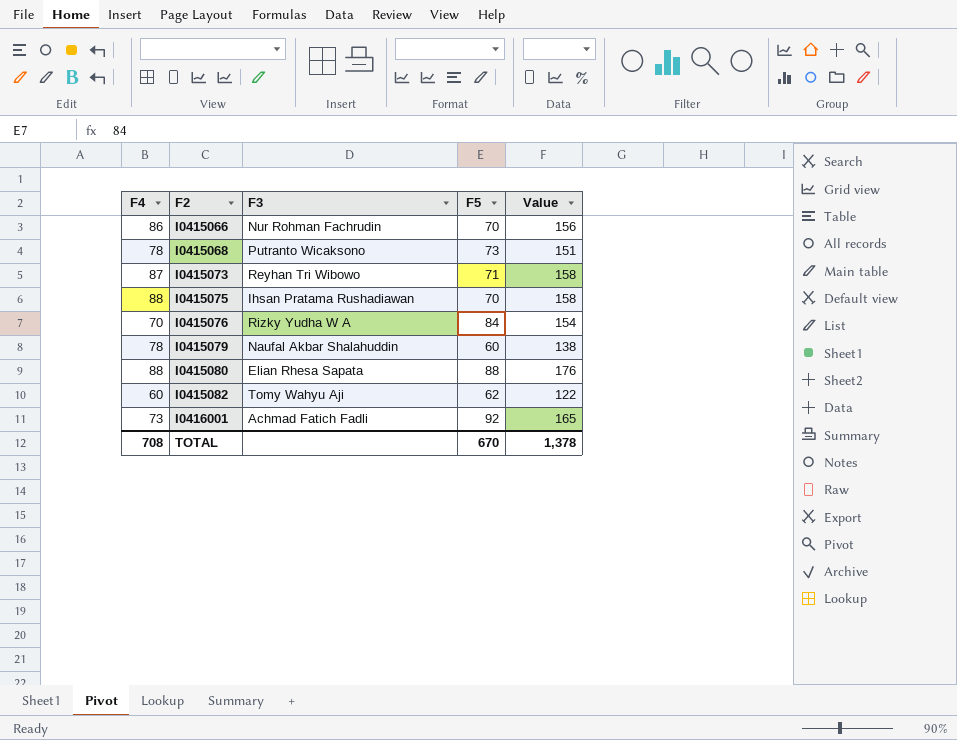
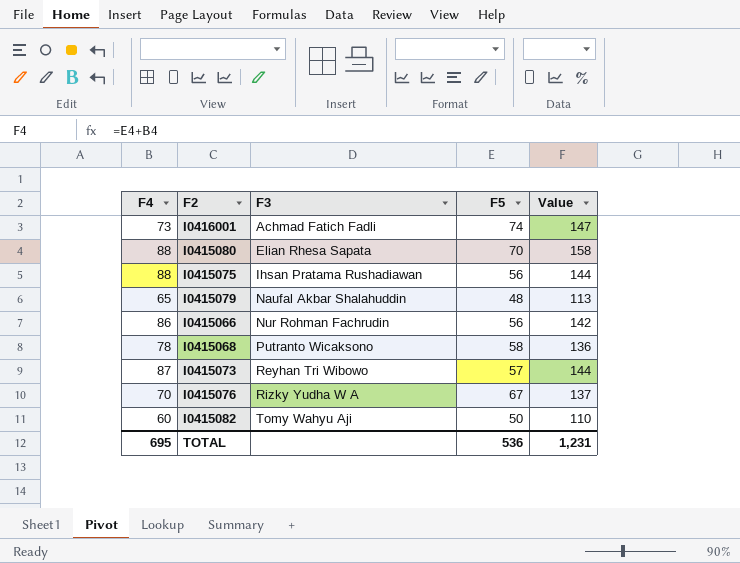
row order: F2 ascending -> F3 ascending
I0416001 | F5: 92 -> 74
I0416001 | Value: 165 -> 147
I0415080 | F5: 88 -> 70
I0415080 | Value: 176 -> 158
I0415075 | F5: 70 -> 56
I0415075 | Value: 158 -> 144
I0415079 | F4: 78 -> 65
I0415079 | F5: 60 -> 48
I0415079 | Value: 138 -> 113
I0415066 | F5: 70 -> 56
I0415066 | Value: 156 -> 142
I0415068 | F5: 73 -> 58
I0415068 | Value: 151 -> 136
I0415073 | F5: 71 -> 57
I0415073 | Value: 158 -> 144
I0415076 | F5: 84 -> 67
I0415076 | Value: 154 -> 137
I0415082 | F5: 62 -> 50
I0415082 | Value: 122 -> 110
TOTAL | F4: 708 -> 695
TOTAL | F5: 670 -> 536
TOTAL | Value: 1,378 -> 1,231

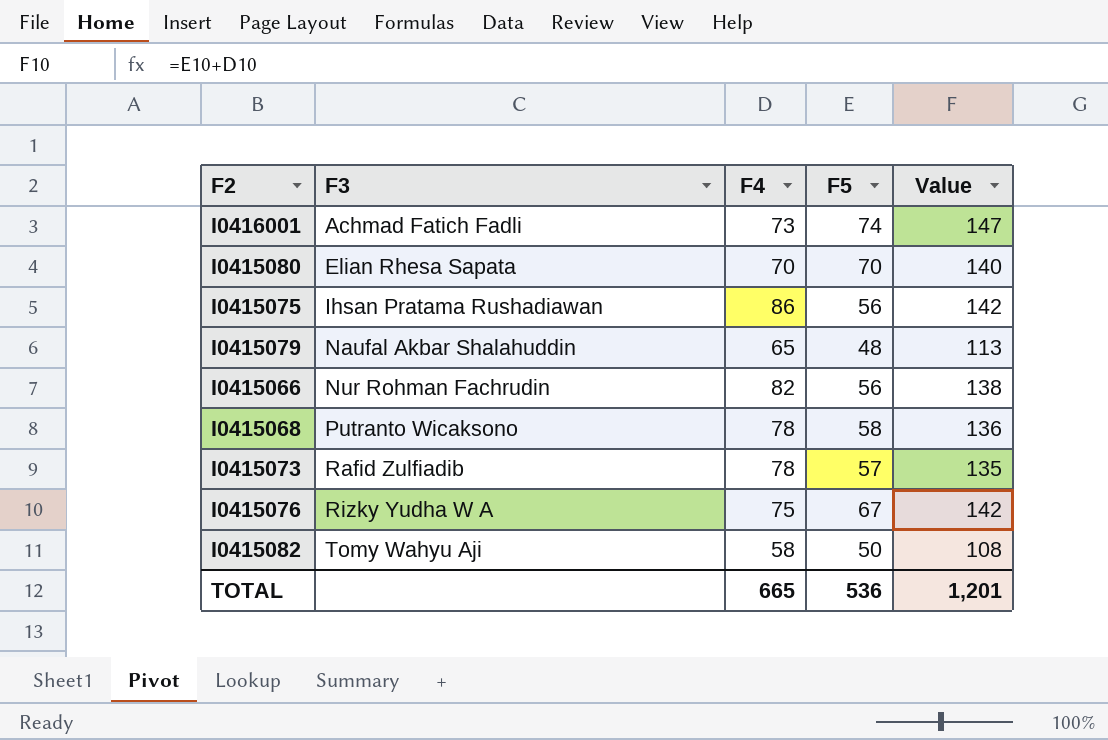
column F4 | position: 1 -> 3
I0415080 | F4: 88 -> 70
I0415080 | Value: 158 -> 140
I0415075 | F4: 88 -> 86
I0415075 | Value: 144 -> 142
I0415066 | F4: 86 -> 82
I0415066 | Value: 142 -> 138
I0415073 | F3: Reyhan Tri Wibowo -> Rafid Zulfiadib
I0415073 | F4: 87 -> 78
I0415073 | Value: 144 -> 135
I0415076 | F4: 70 -> 75
I0415076 | Value: 137 -> 142
I0415082 | F4: 60 -> 58
I0415082 | Value: 110 -> 108
TOTAL | F4: 695 -> 665
TOTAL | Value: 1,231 -> 1,201

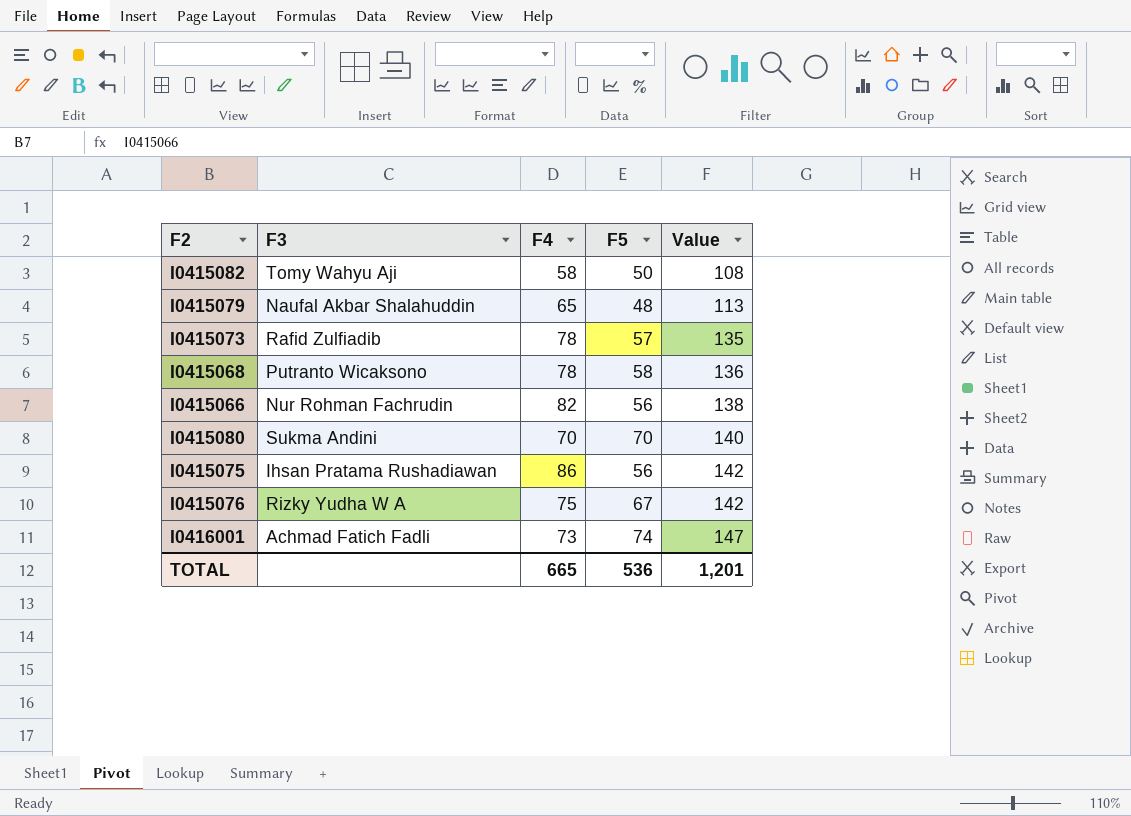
row order: F3 ascending -> Value ascending
I0415080 | F3: Elian Rhesa Sapata -> Sukma Andini

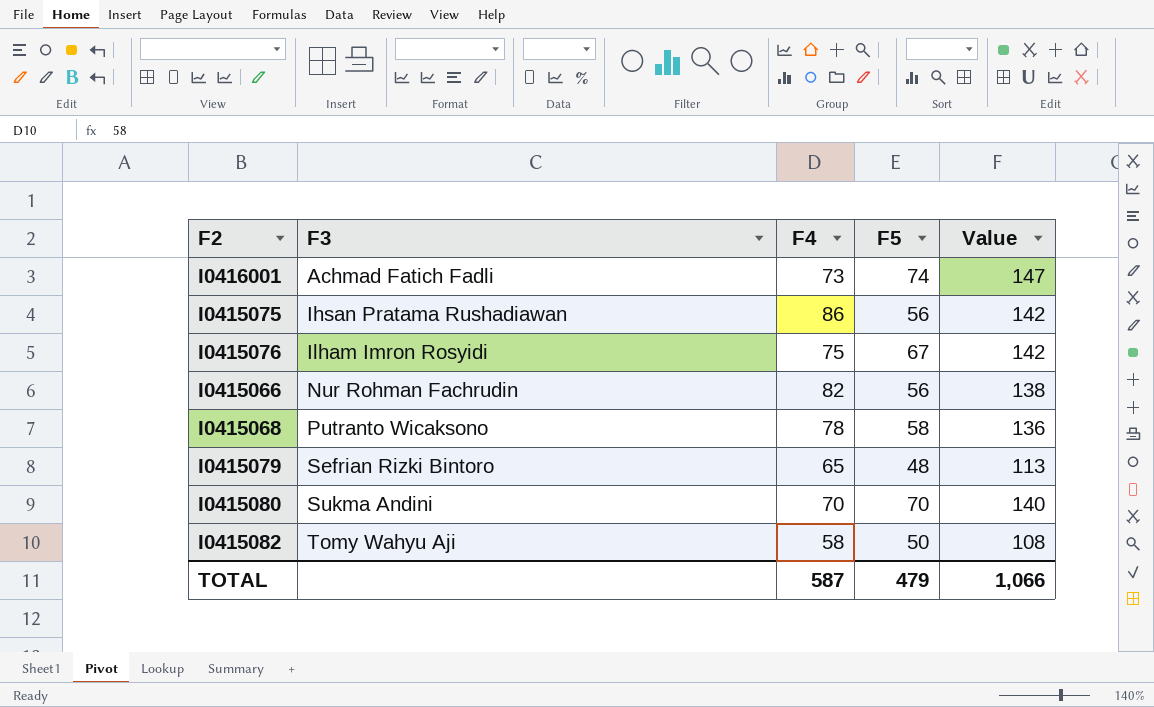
row order: Value ascending -> F3 ascending
row I0415073: Rafid Zulfiadib | 78 | 57 | 135 -> none
I0415076 | F3: Rizky Yudha W A -> Ilham Imron Rosyidi
I0415079 | F3: Naufal Akbar Shalahuddin -> Sefrian Rizki Bintoro
TOTAL | F4: 665 -> 587
TOTAL | F5: 536 -> 479
TOTAL | Value: 1,201 -> 1,066

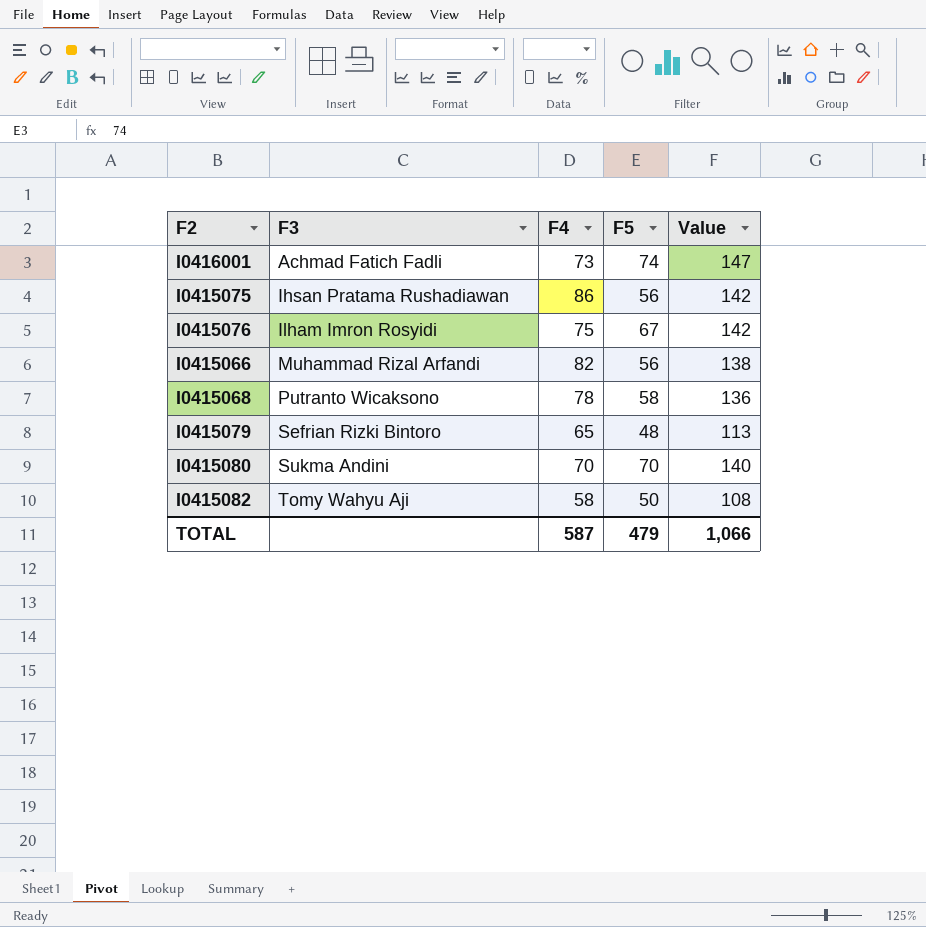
I0415066 | F3: Nur Rohman Fachrudin -> Muhammad Rizal Arfandi

